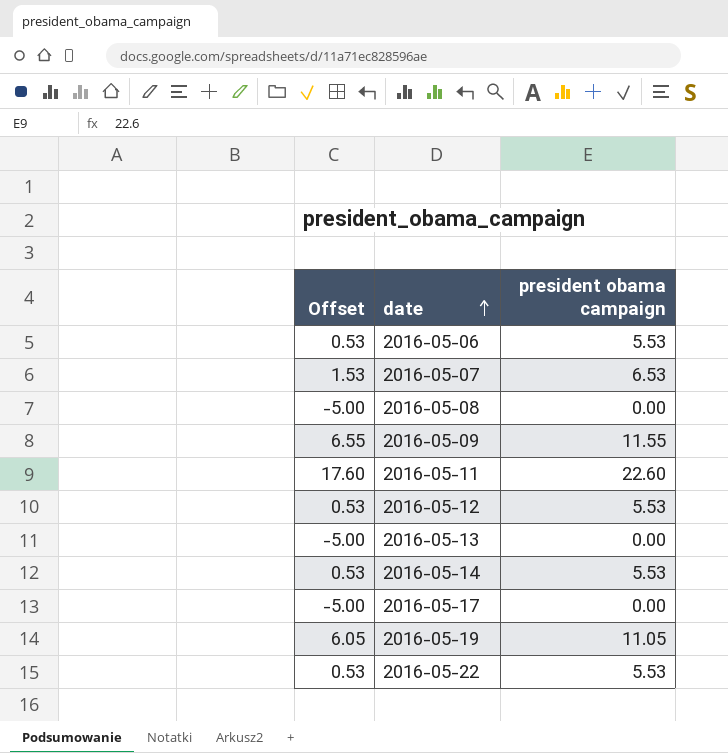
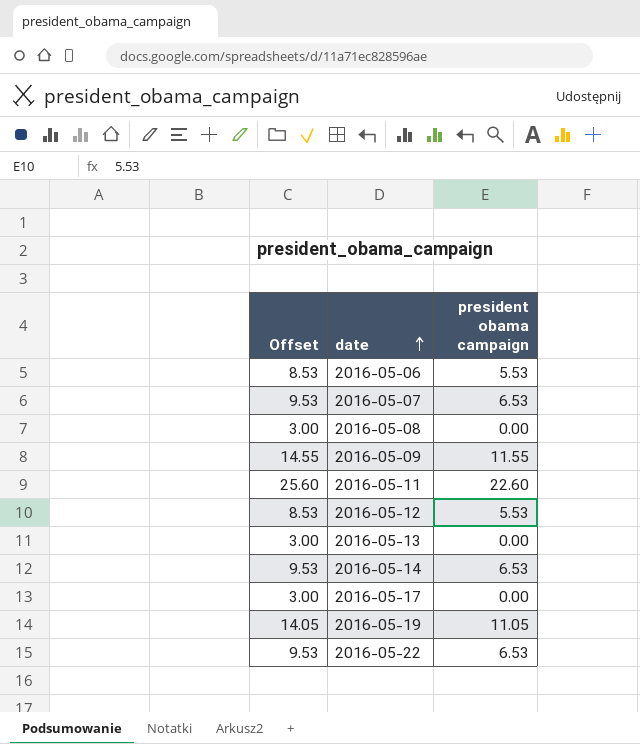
column Offset | formula: [president obama campaign] - 5 -> [president obama campaign] + 3
2016-05-14 | president obama campaign: 5.53 -> 6.53
2016-05-22 | president obama campaign: 5.53 -> 6.53

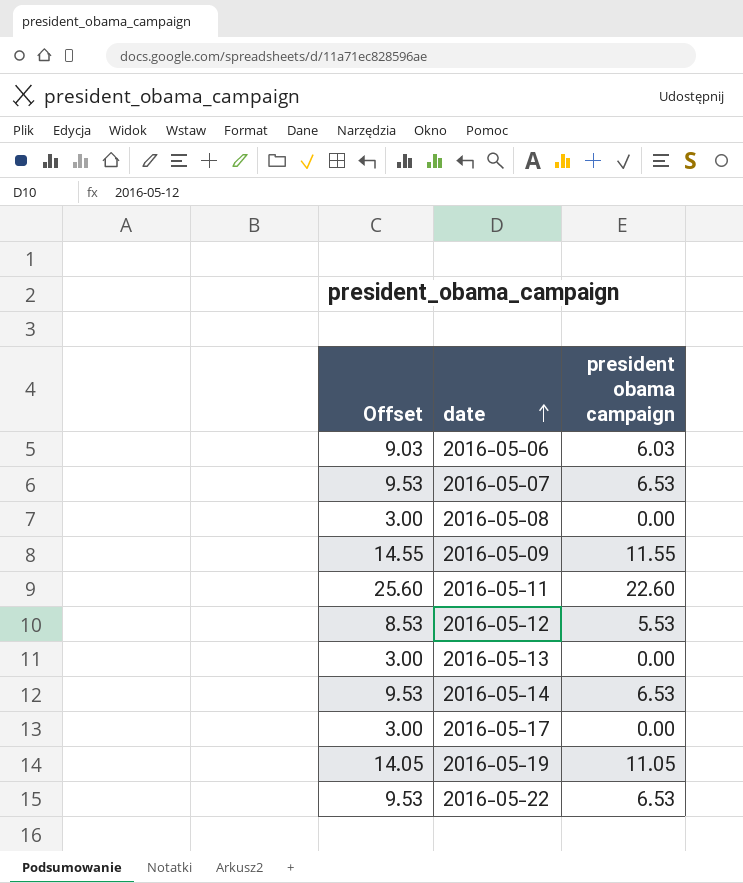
2016-05-06 | Offset: 8.53 -> 9.03
2016-05-06 | president obama campaign: 5.53 -> 6.03

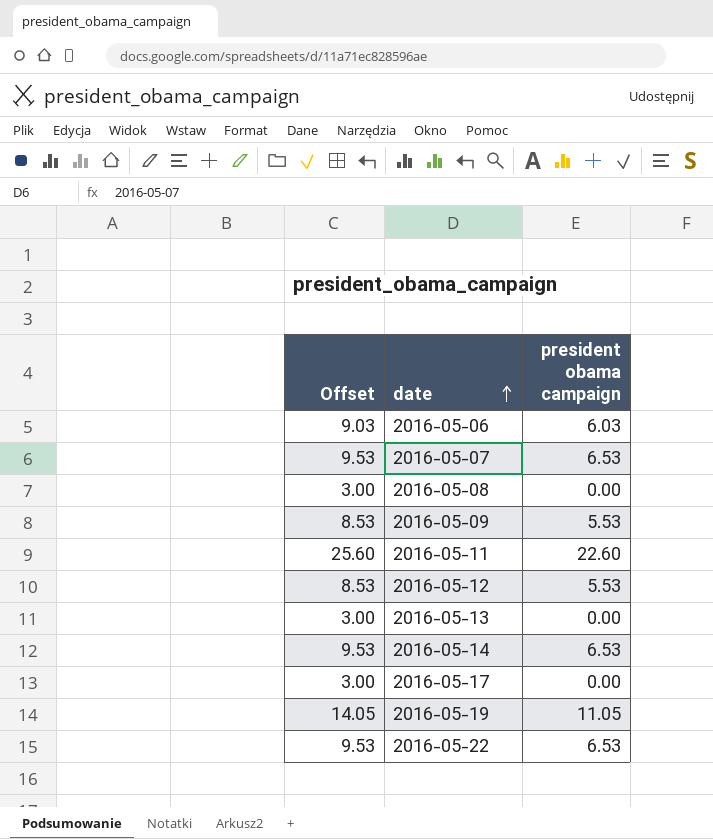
2016-05-09 | Offset: 14.55 -> 8.53
2016-05-09 | president obama campaign: 11.55 -> 5.53

